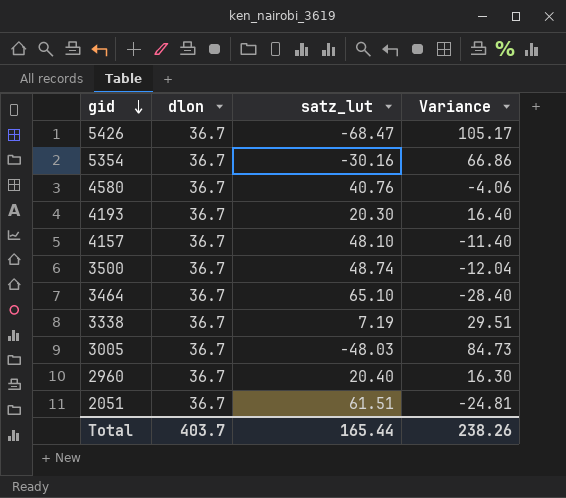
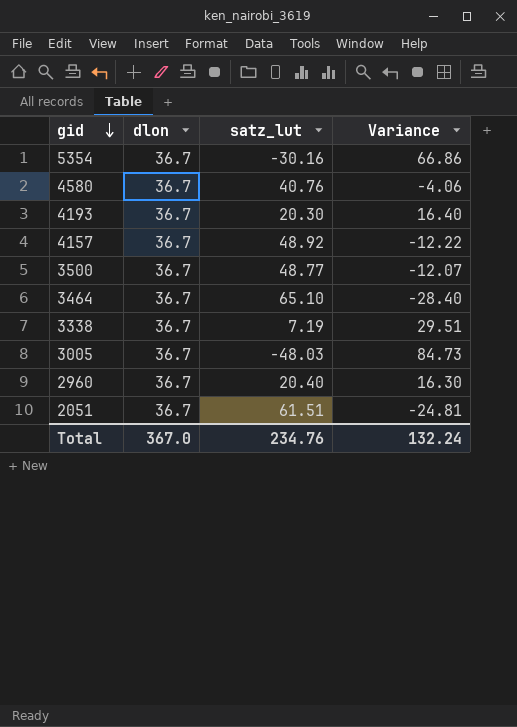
row 5426: 36.7 | -68.47 | 105.17 -> none
4157 | satz_lut: 48.10 -> 48.92
4157 | Variance: -11.40 -> -12.22
3500 | satz_lut: 48.74 -> 48.77
3500 | Variance: -12.04 -> -12.07
Total | dlon: 403.7 -> 367.0
Total | satz_lut: 165.44 -> 234.76
Total | Variance: 238.26 -> 132.24

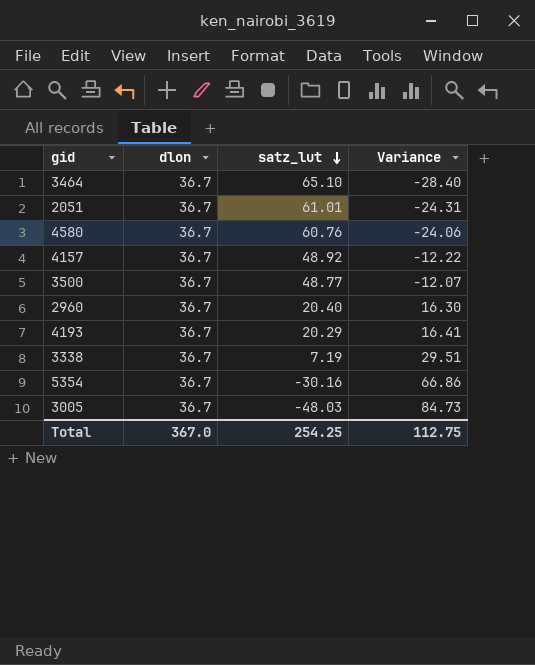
row order: gid descending -> satz_lut descending
2051 | satz_lut: 61.51 -> 61.01
2051 | Variance: -24.81 -> -24.31
4580 | satz_lut: 40.76 -> 60.76
4580 | Variance: -4.06 -> -24.06
4193 | satz_lut: 20.30 -> 20.29
4193 | Variance: 16.40 -> 16.41
Total | satz_lut: 234.76 -> 254.25
Total | Variance: 132.24 -> 112.75

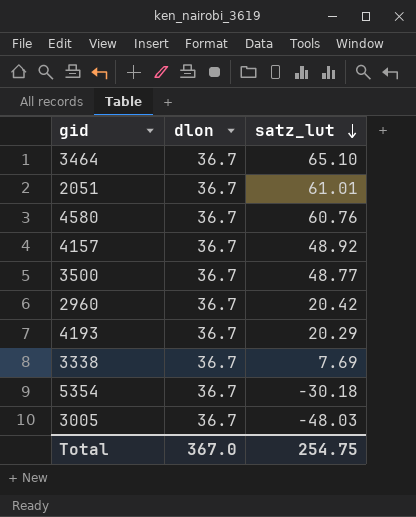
column Variance | formula: [dlon] - [satz_lut] -> none
2960 | satz_lut: 20.40 -> 20.42
3338 | satz_lut: 7.19 -> 7.69
5354 | satz_lut: -30.16 -> -30.18
Total | satz_lut: 254.25 -> 254.75

